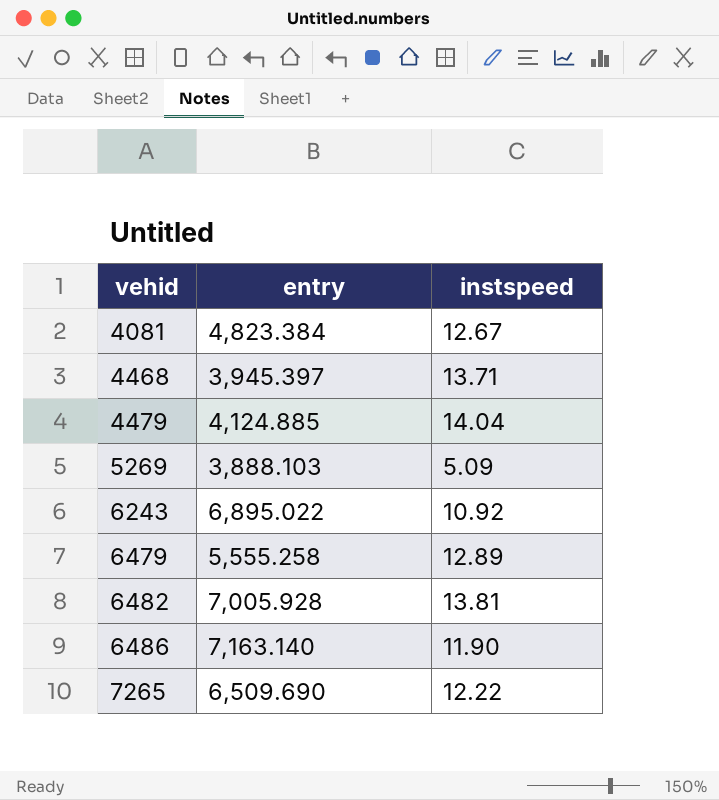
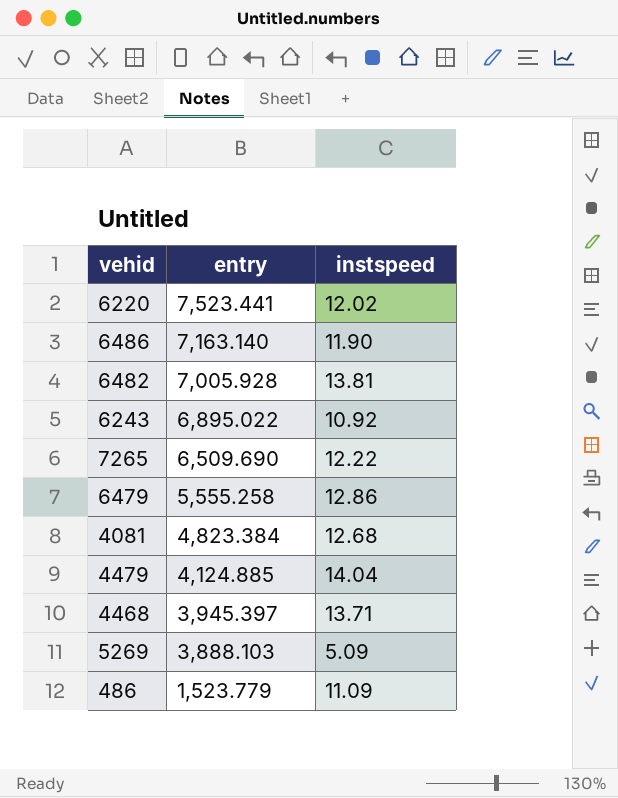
row order: vehid ascending -> entry descending
row 6220: none -> 7,523.441 | 12.02
6479 | instspeed: 12.89 -> 12.86
4081 | instspeed: 12.67 -> 12.68
row 486: none -> 1,523.779 | 11.09

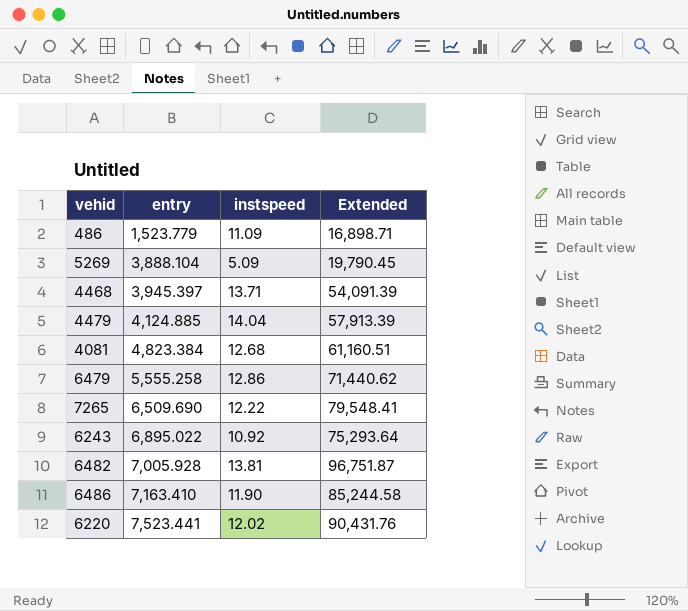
row order: entry descending -> entry ascending
column Extended | formula: none -> [entry] * [instspeed]
5269 | entry: 3,888.103 -> 3,888.104
6486 | entry: 7,163.140 -> 7,163.410

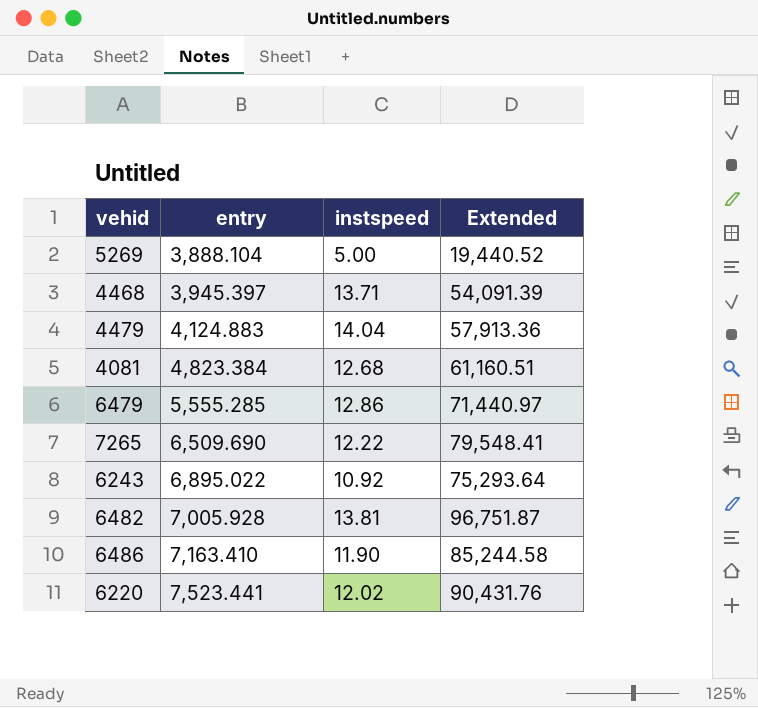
row 486: 1,523.779 | 11.09 | 16,898.71 -> none
5269 | instspeed: 5.09 -> 5.00
5269 | Extended: 19,790.45 -> 19,440.52
4479 | entry: 4,124.885 -> 4,124.883
4479 | Extended: 57,913.39 -> 57,913.36
6479 | entry: 5,555.258 -> 5,555.285
6479 | Extended: 71,440.62 -> 71,440.97

